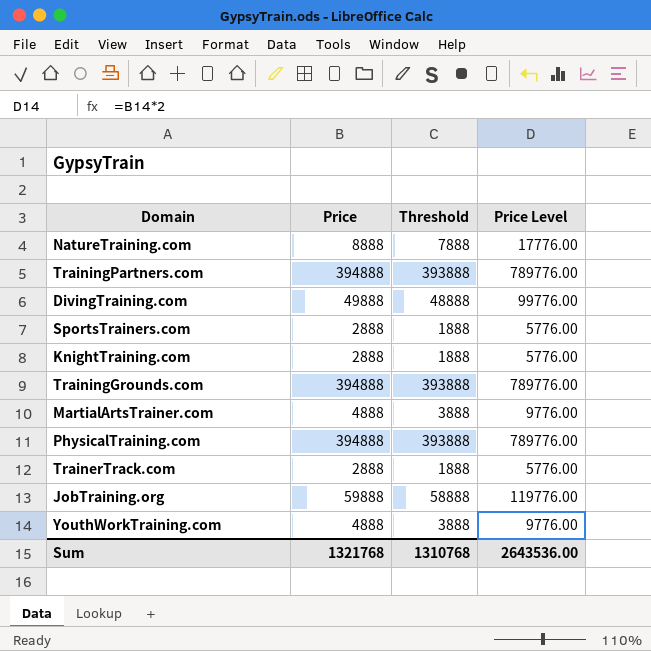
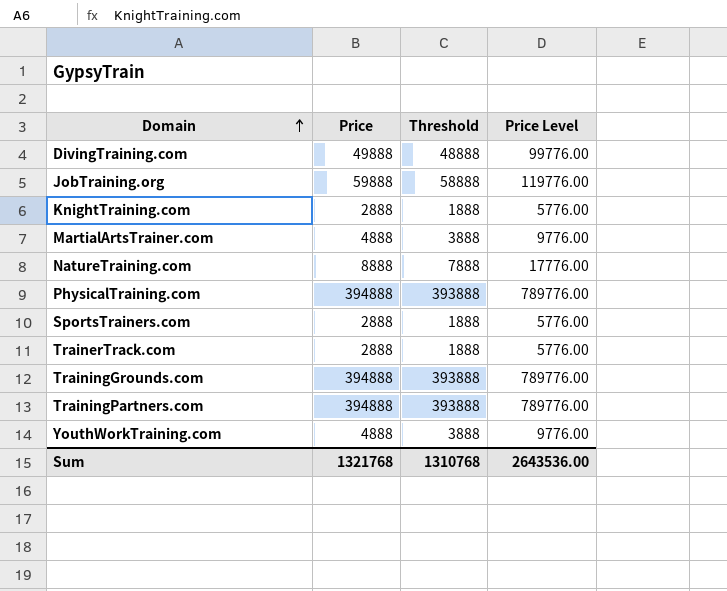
row order: none -> Domain ascending

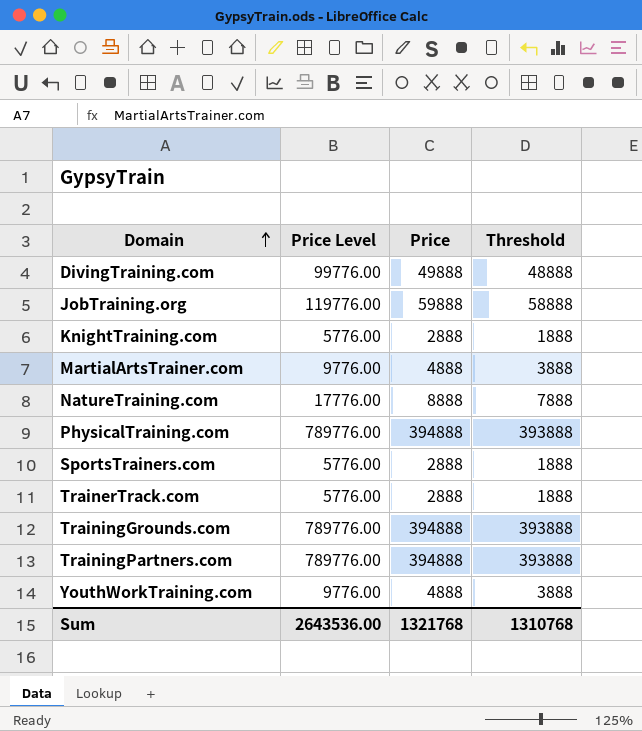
column Price Level | position: 4 -> 2

